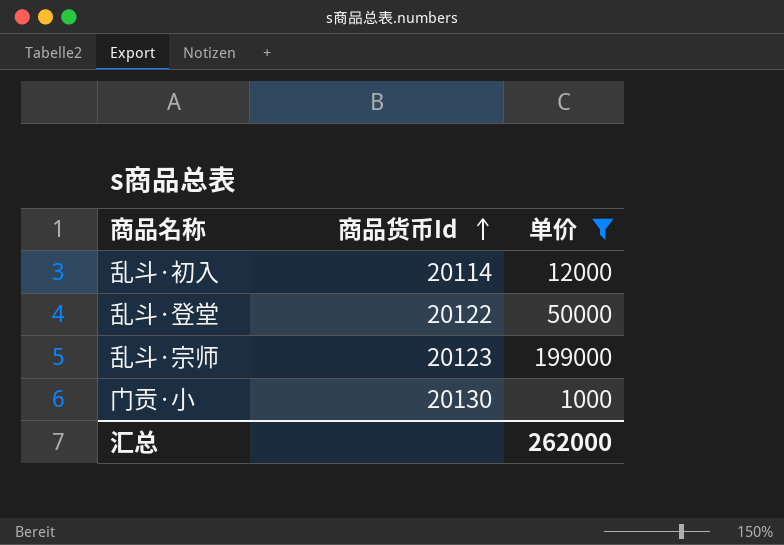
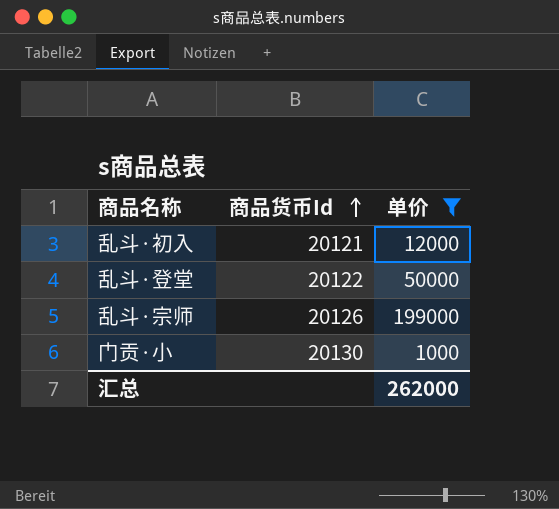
乱斗·初入 | 商品货币Id: 20114 -> 20121
乱斗·宗师 | 商品货币Id: 20123 -> 20126

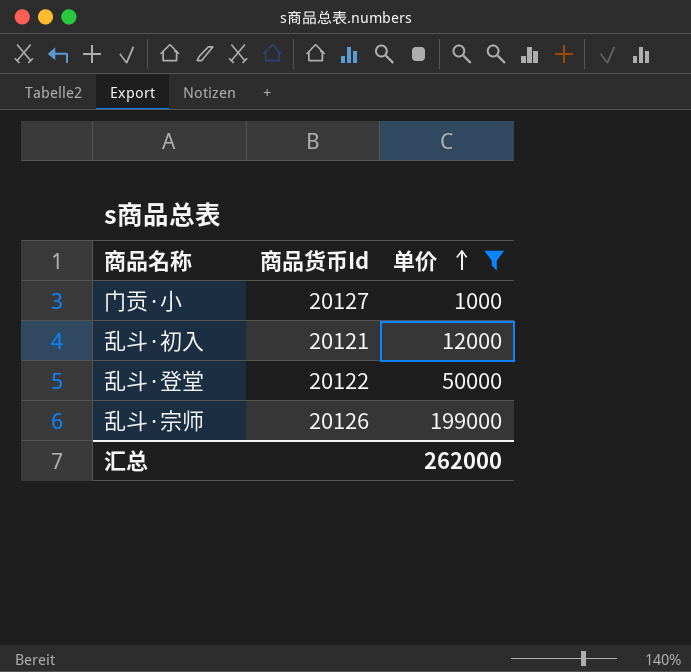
row order: 商品货币Id ascending -> 单价 ascending
门贡·小 | 商品货币Id: 20130 -> 20127

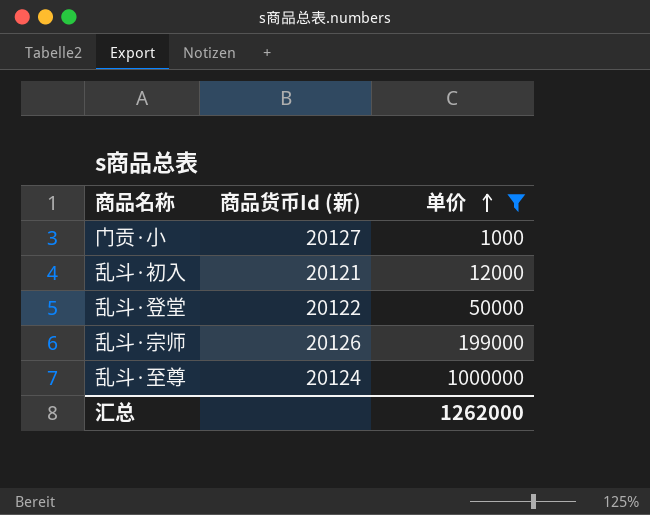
column name: 商品货币Id -> 商品货币Id (新)
row 乱斗·至尊: none -> 20124 | 1000000
汇总 | 单价: 262000 -> 1262000

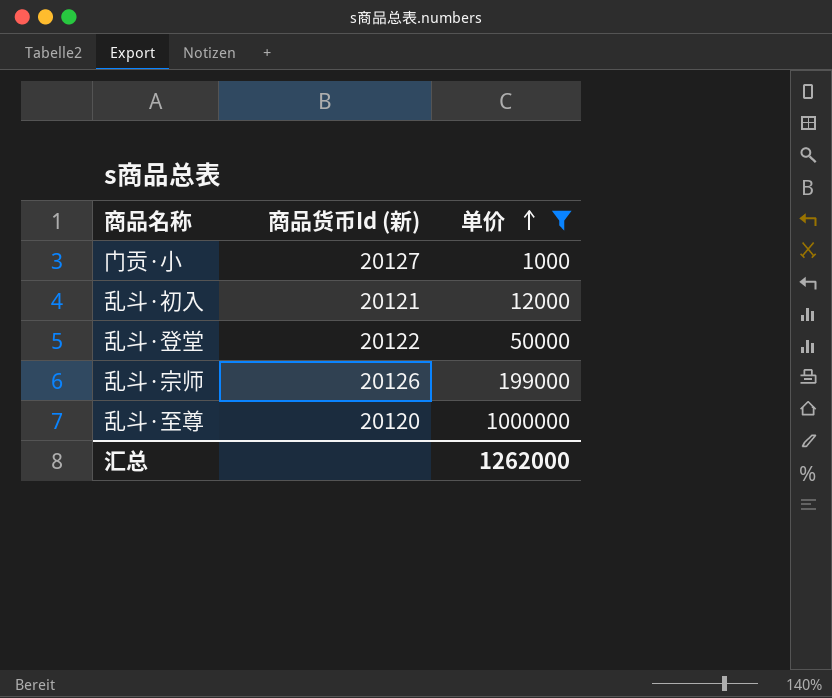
乱斗·至尊 | 商品货币Id (新): 20124 -> 20120

